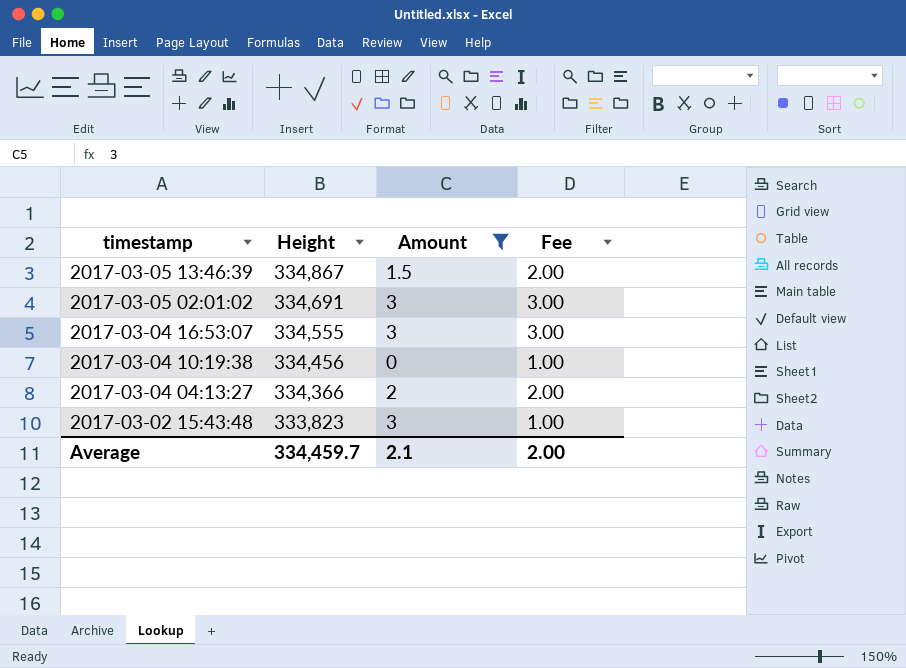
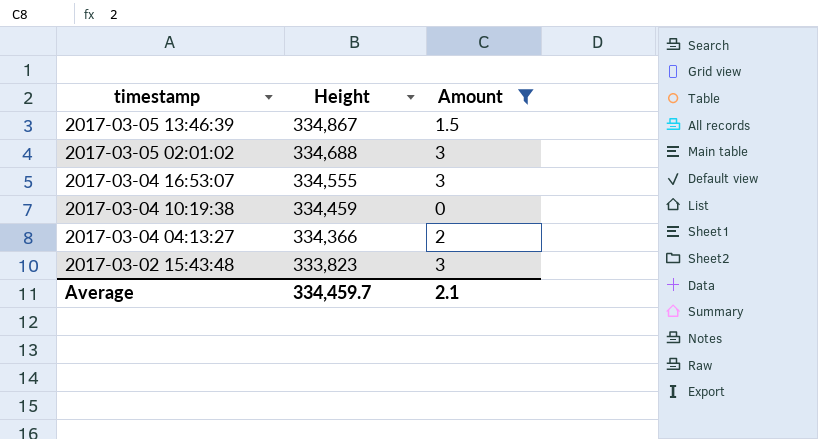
column Fee | position: 4 -> none
2017-03-05 02:01:02 | Height: 334,691 -> 334,688
2017-03-04 10:19:38 | Height: 334,456 -> 334,459

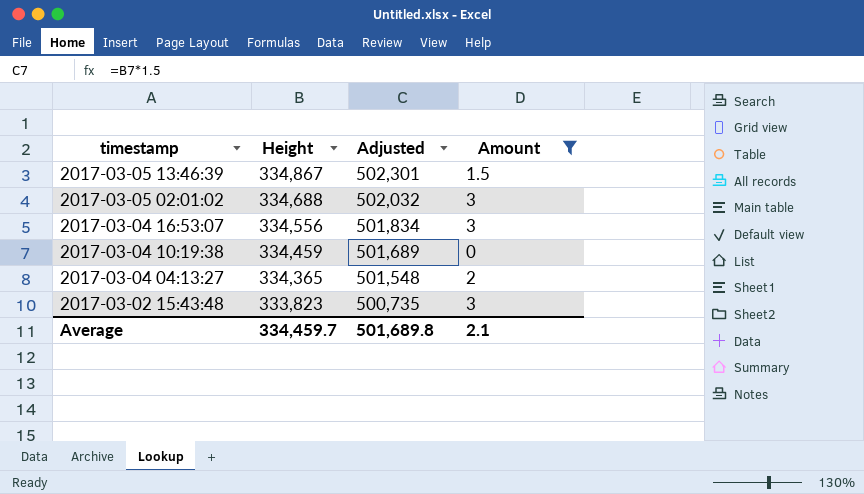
column Adjusted | formula: none -> [Height] * 1.5
2017-03-04 16:53:07 | Height: 334,555 -> 334,556
2017-03-04 04:13:27 | Height: 334,366 -> 334,365

